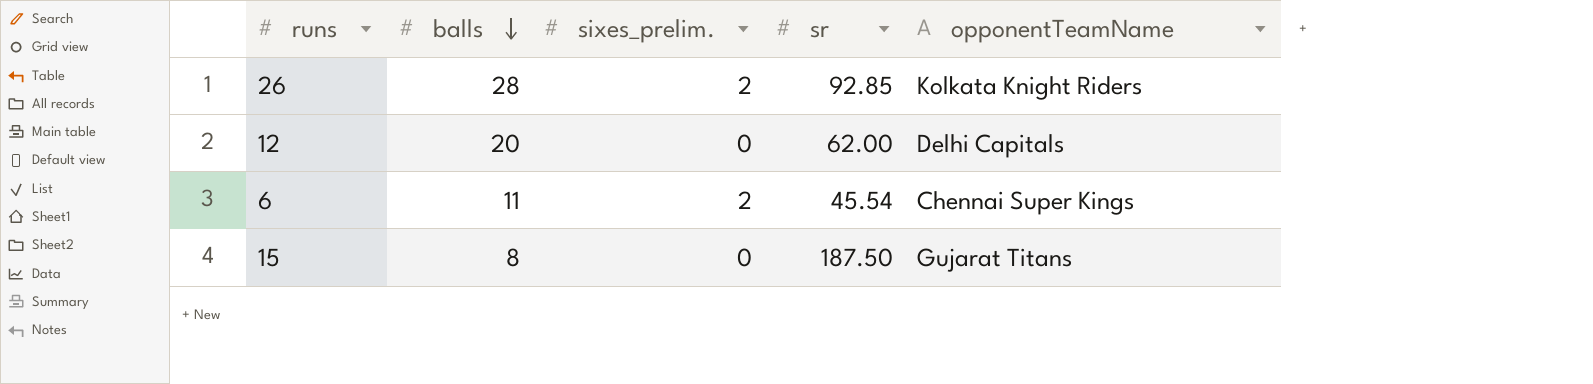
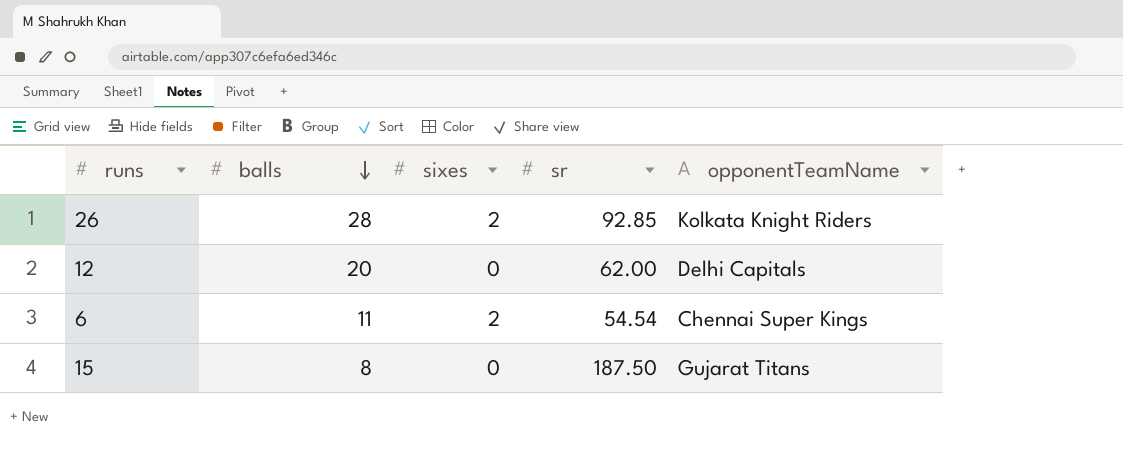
column name: sixes_prelim. -> sixes
6 | sr: 45.54 -> 54.54

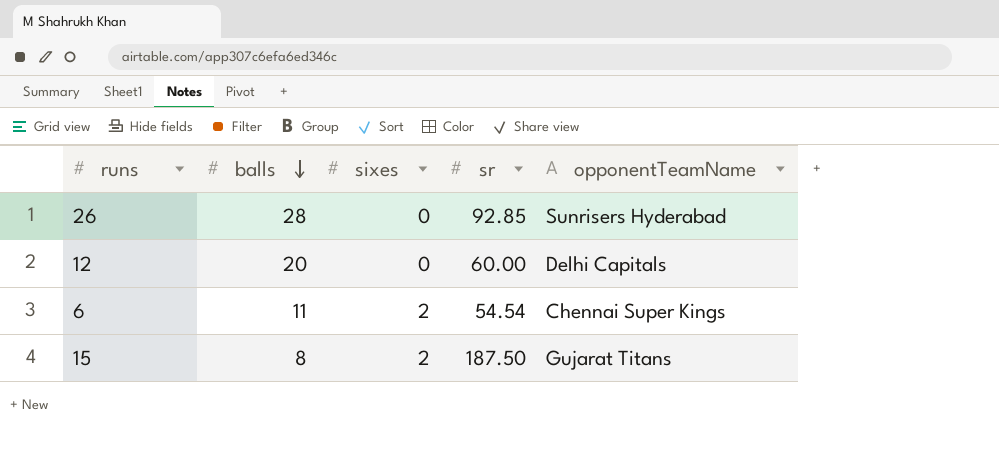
26 | sixes: 2 -> 0
26 | opponentTeamName: Kolkata Knight Riders -> Sunrisers Hyderabad
12 | sr: 62.00 -> 60.00
15 | sixes: 0 -> 2

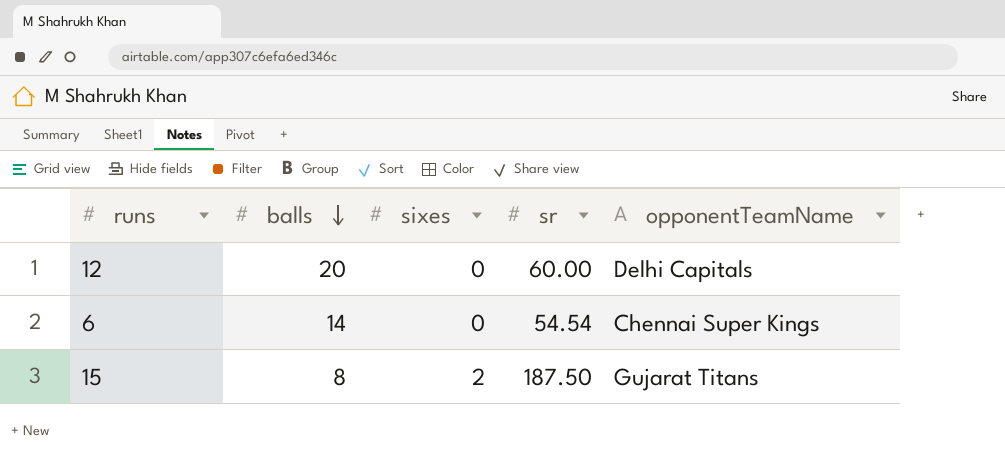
row 26: 28 | 0 | 92.85 | Sunrisers Hyderabad -> none
6 | balls: 11 -> 14
6 | sixes: 2 -> 0

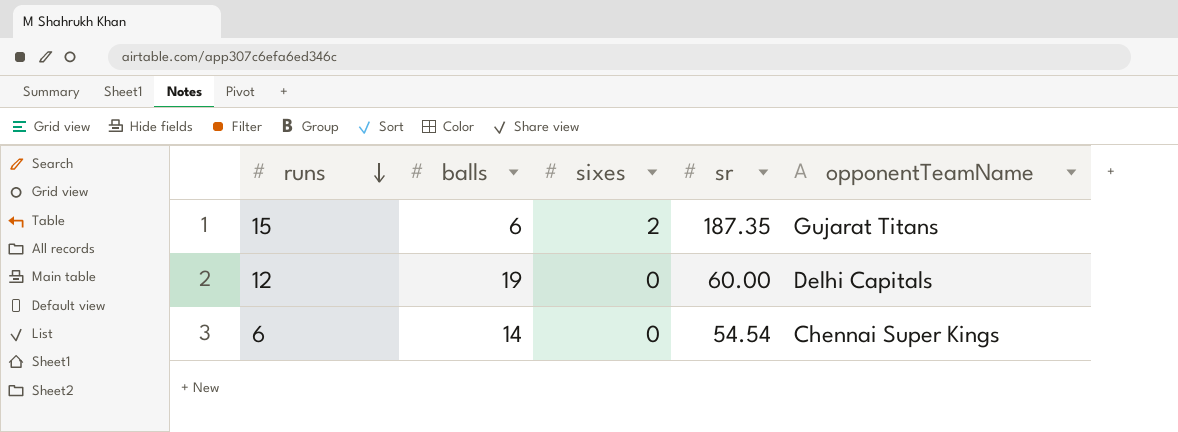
row order: balls descending -> runs descending
15 | balls: 8 -> 6
15 | sr: 187.50 -> 187.35
12 | balls: 20 -> 19

